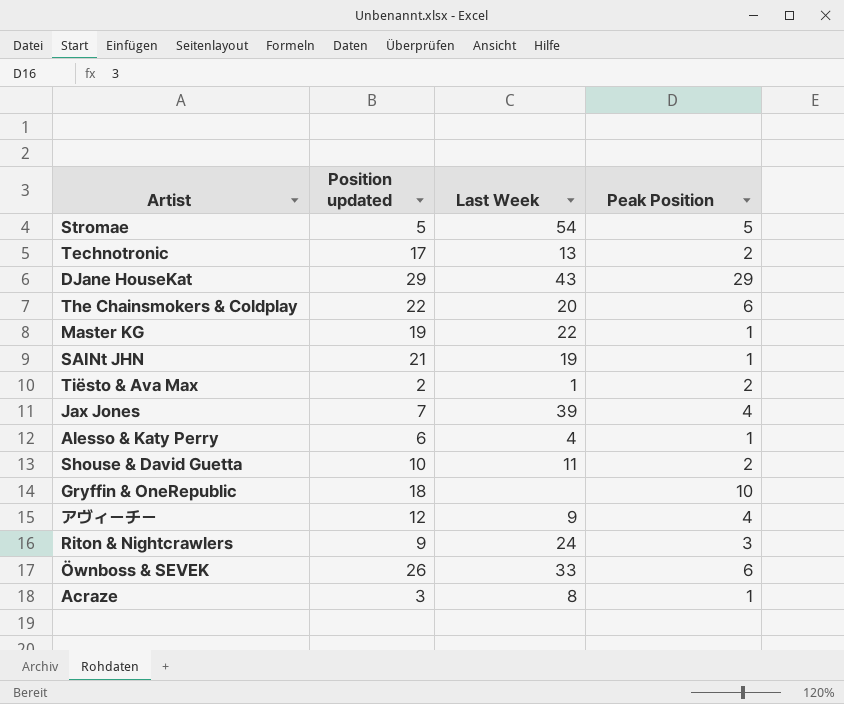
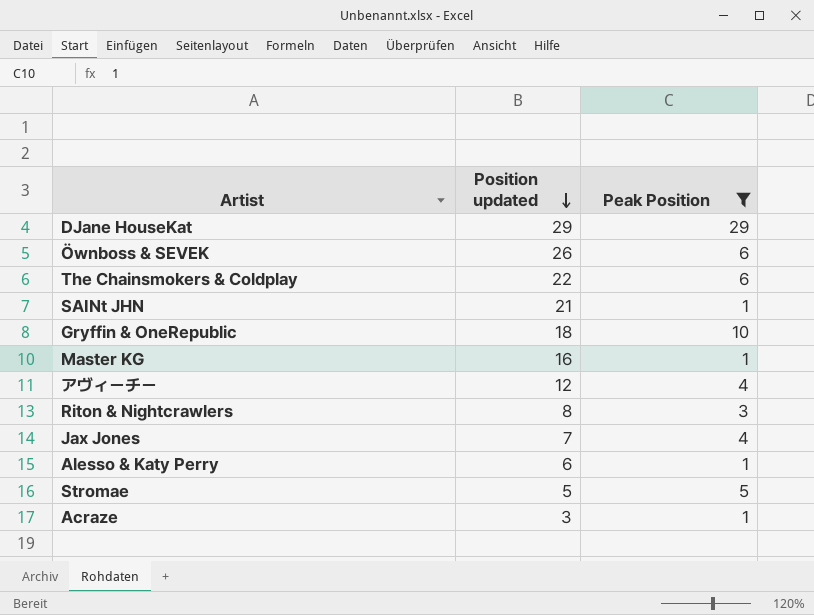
filter: none -> Peak Position != 2
row order: none -> Position updated descending
column Last Week | position: 3 -> none
Master KG | Position updated: 19 -> 16
Riton & Nightcrawlers | Position updated: 9 -> 8

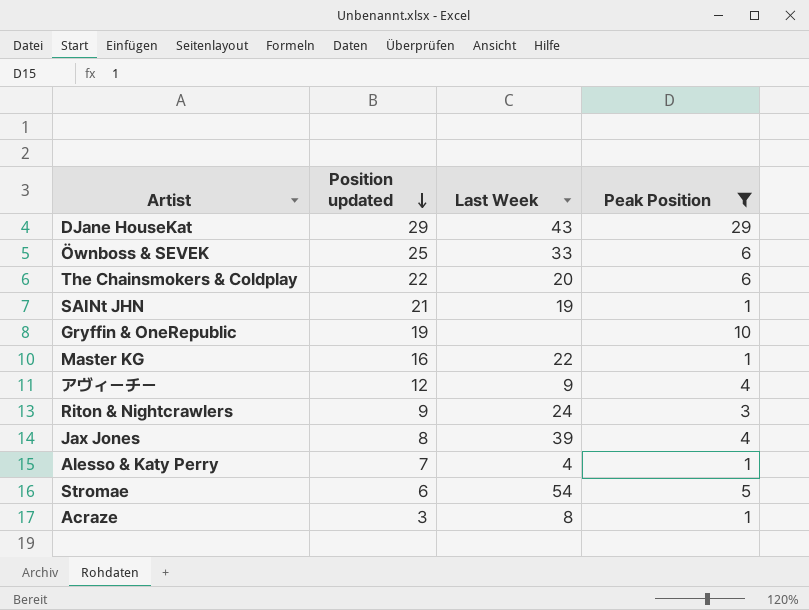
column Last Week | position: none -> 3
Öwnboss & SEVEK | Position updated: 26 -> 25
Gryffin & OneRepublic | Position updated: 18 -> 19
Riton & Nightcrawlers | Position updated: 8 -> 9
Jax Jones | Position updated: 7 -> 8
Alesso & Katy Perry | Position updated: 6 -> 7
Stromae | Position updated: 5 -> 6

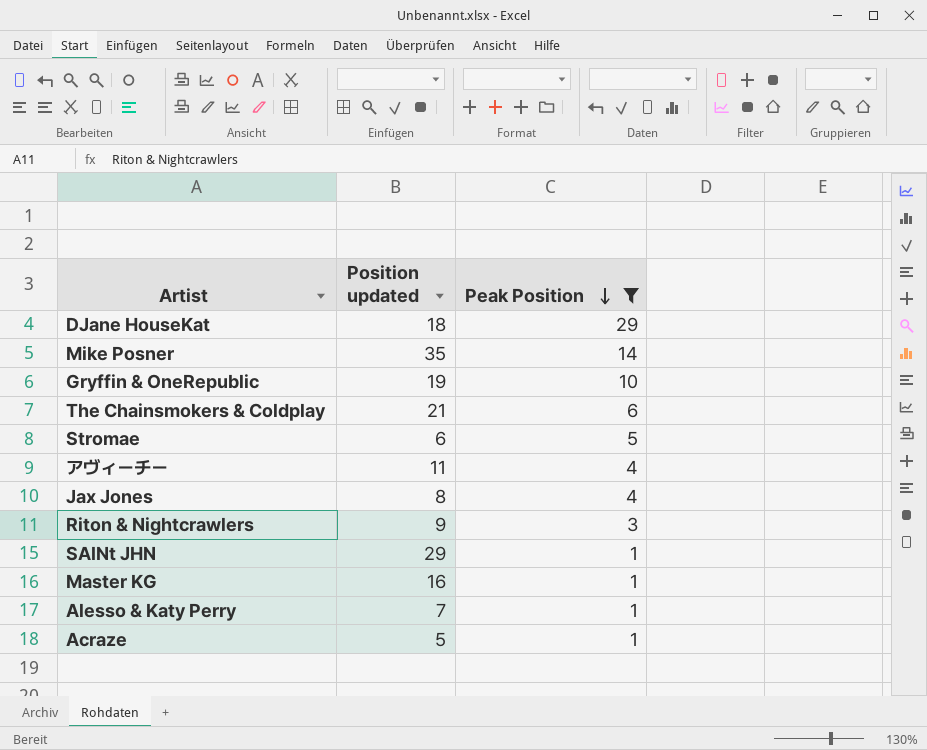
row order: Position updated descending -> Peak Position descending
column Last Week | position: 3 -> none
row Öwnboss & SEVEK: 25 | 33 | 6 -> none
DJane HouseKat | Position updated: 29 -> 18
row Mike Posner: none -> 35 | 14
The Chainsmokers & Coldplay | Position updated: 22 -> 21
アヴィーチー | Position updated: 12 -> 11
SAINt JHN | Position updated: 21 -> 29
Acraze | Position updated: 3 -> 5

